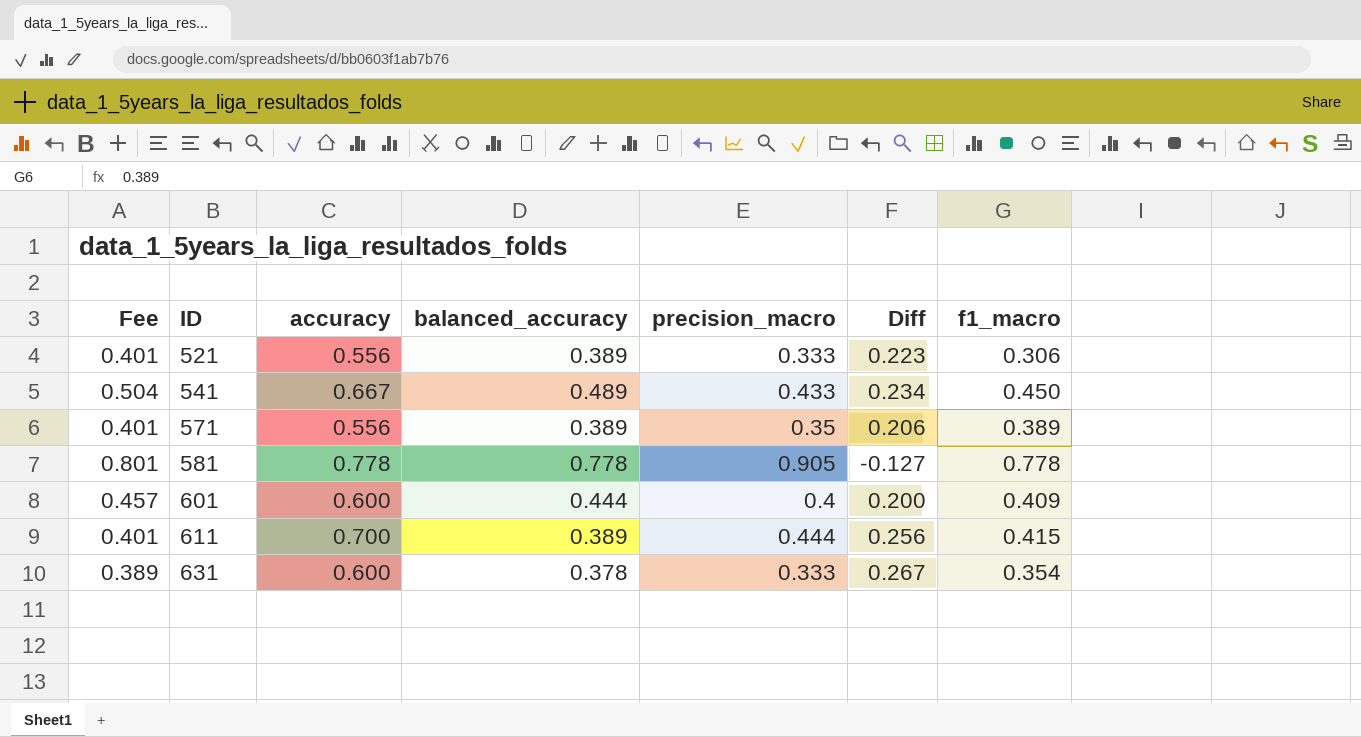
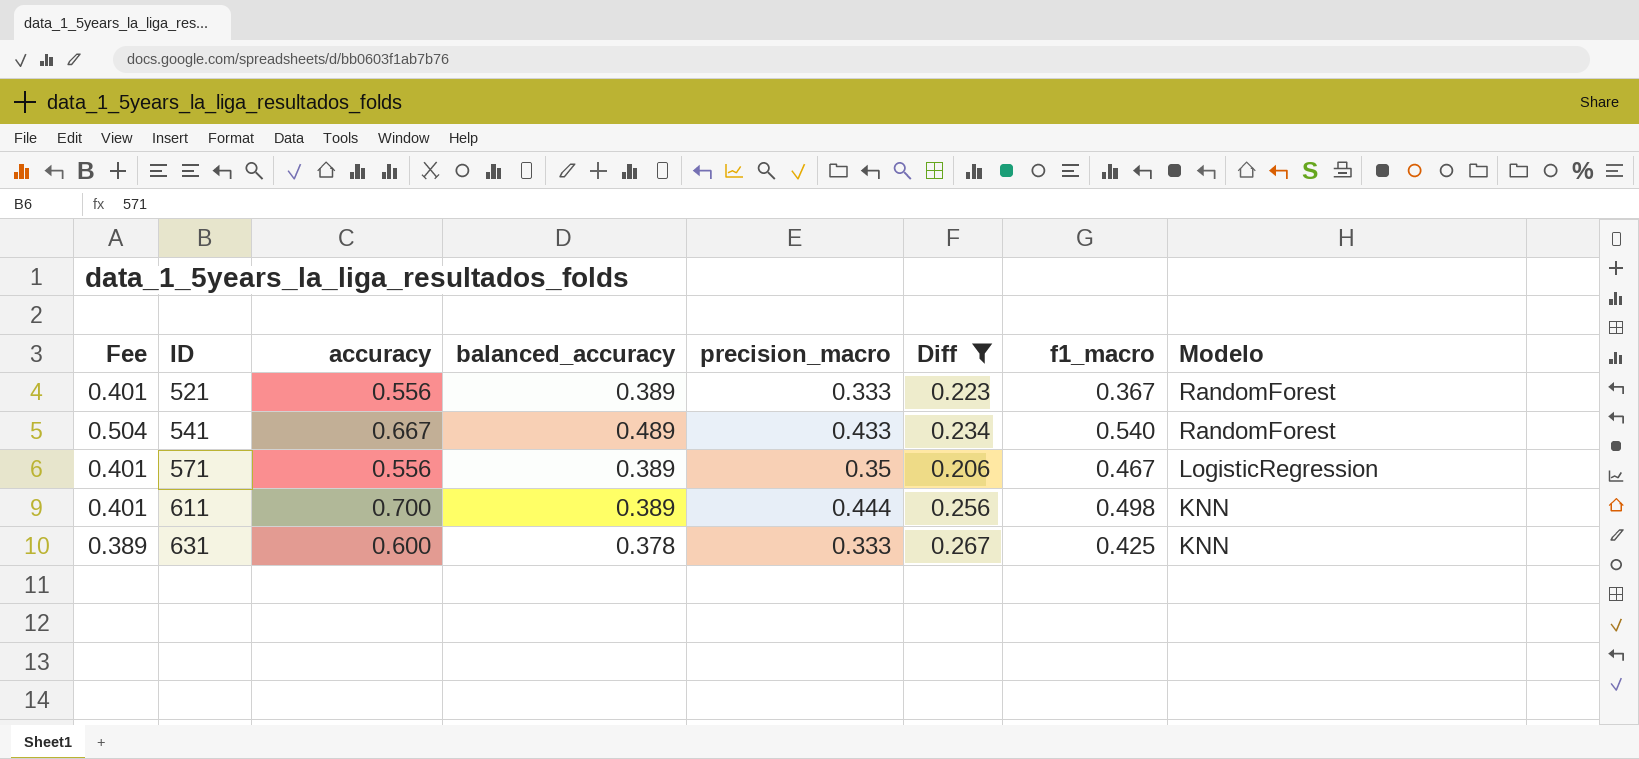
filter: none -> Diff >= 0.206
column Modelo | position: none -> 8
521 | f1_macro: 0.306 -> 0.367
541 | f1_macro: 0.450 -> 0.540
571 | f1_macro: 0.389 -> 0.467
611 | f1_macro: 0.415 -> 0.498
631 | f1_macro: 0.354 -> 0.425

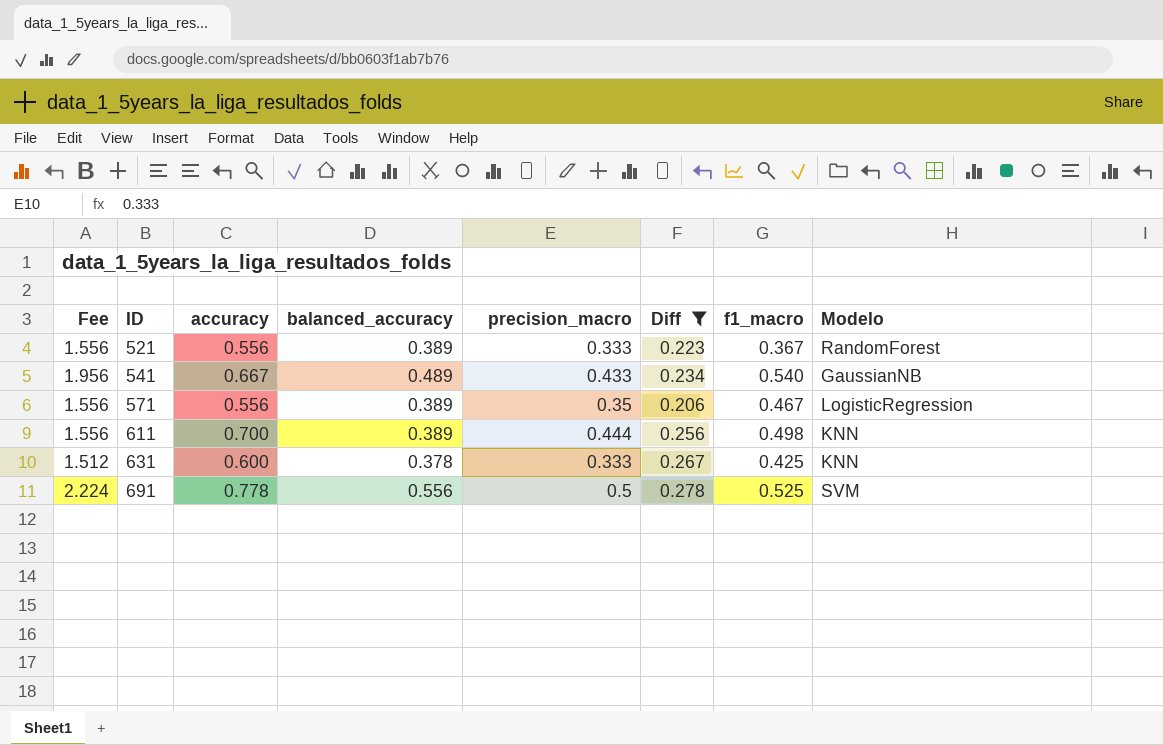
column Fee | formula: [balanced_accuracy] * 1.03 -> [balanced_accuracy] * 4
541 | Modelo: RandomForest -> GaussianNB
row 691: none -> 2.224 | 0.778 | 0.556 | 0.5 | 0.278 | 0.525 | SVM

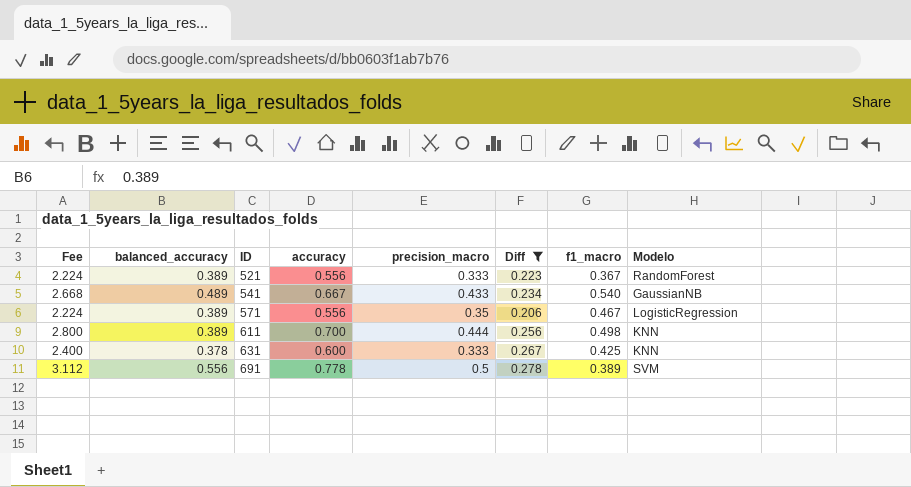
column Fee | formula: [balanced_accuracy] * 4 -> [accuracy] * 4
column balanced_accuracy | position: 4 -> 2
691 | f1_macro: 0.525 -> 0.389

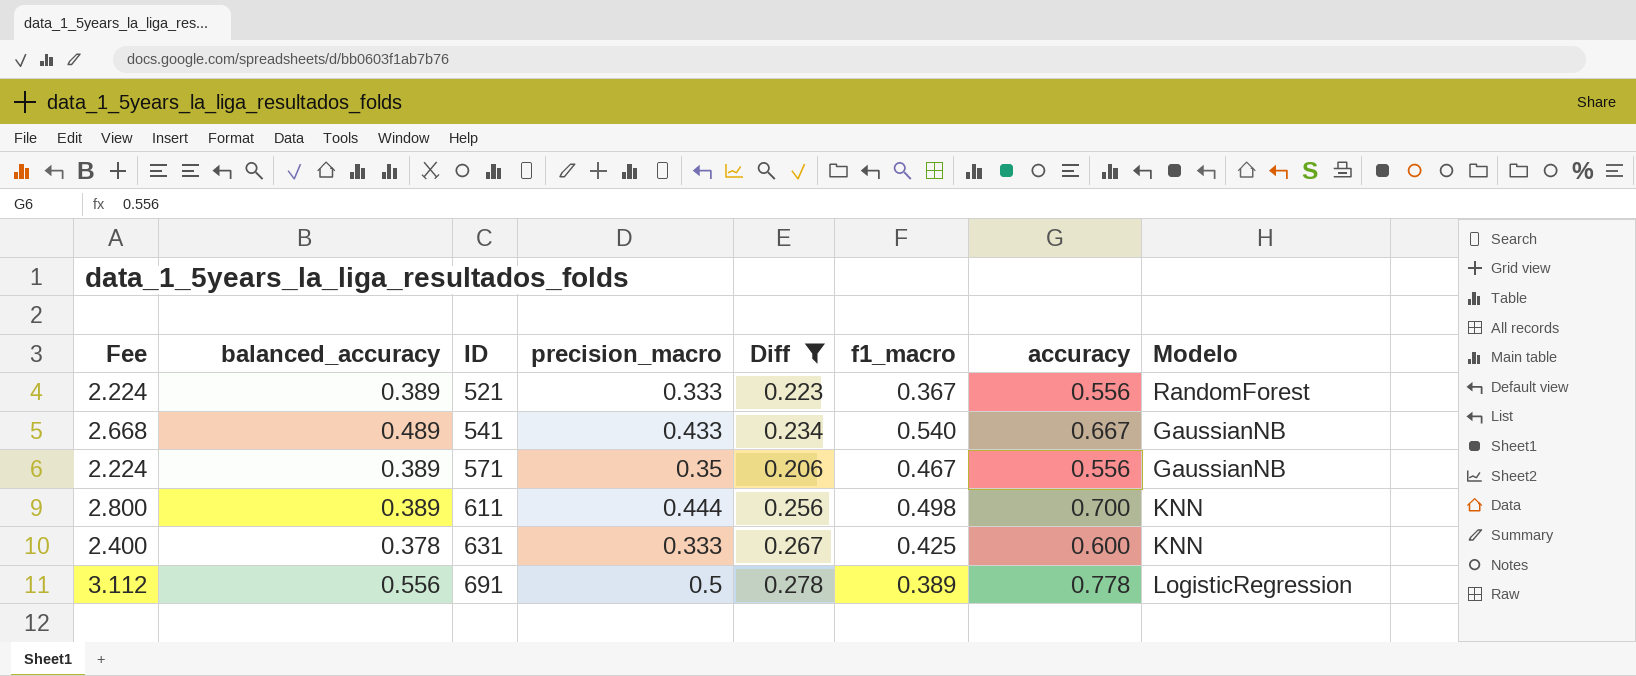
column accuracy | position: 4 -> 7
571 | Modelo: LogisticRegression -> GaussianNB
691 | Modelo: SVM -> LogisticRegression

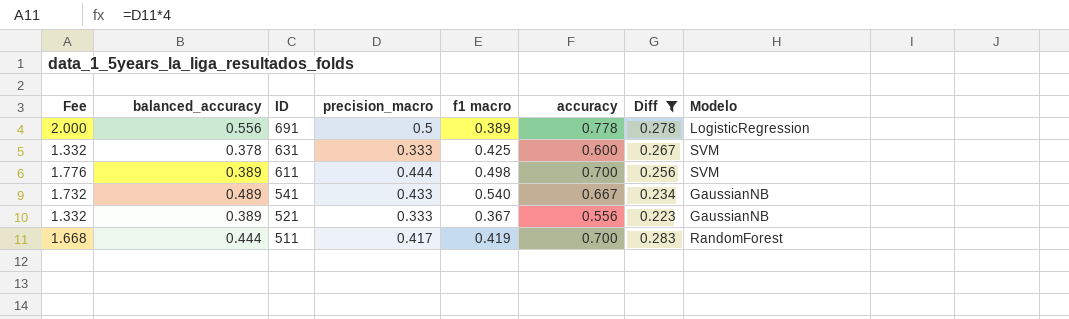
row order: ID ascending -> ID descending
column Fee | formula: [accuracy] * 4 -> [precision_macro] * 4
column name: f1_macro -> f1 macro
column Diff | position: 5 -> 7
row 571: 2.224 | 0.389 | 0.35 | 0.206 | 0.467 | 0.556 | GaussianNB -> none
631 | Modelo: KNN -> SVM
611 | Modelo: KNN -> SVM
521 | Modelo: RandomForest -> GaussianNB
row 511: none -> 1.668 | 0.444 | 0.417 | 0.419 | 0.700 | 0.283 | RandomForest

